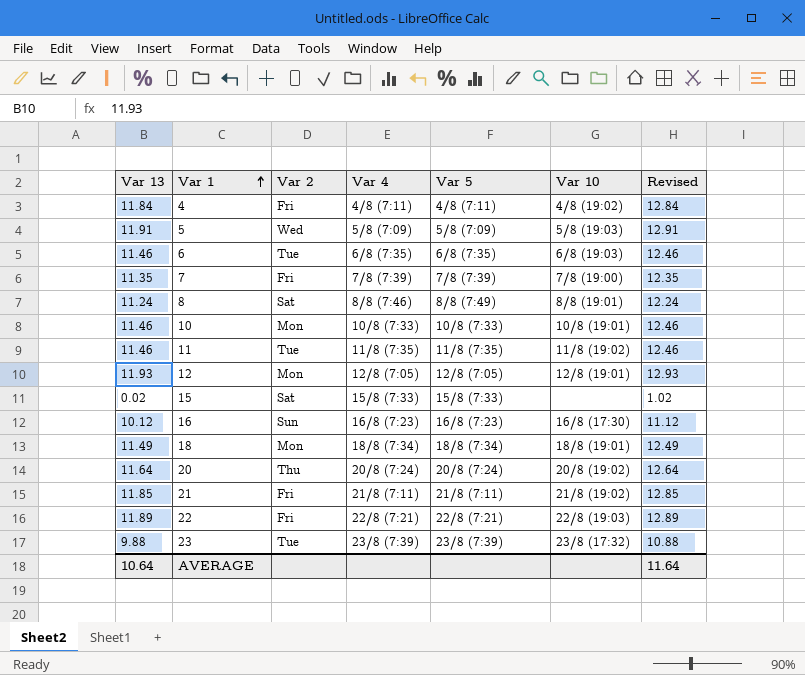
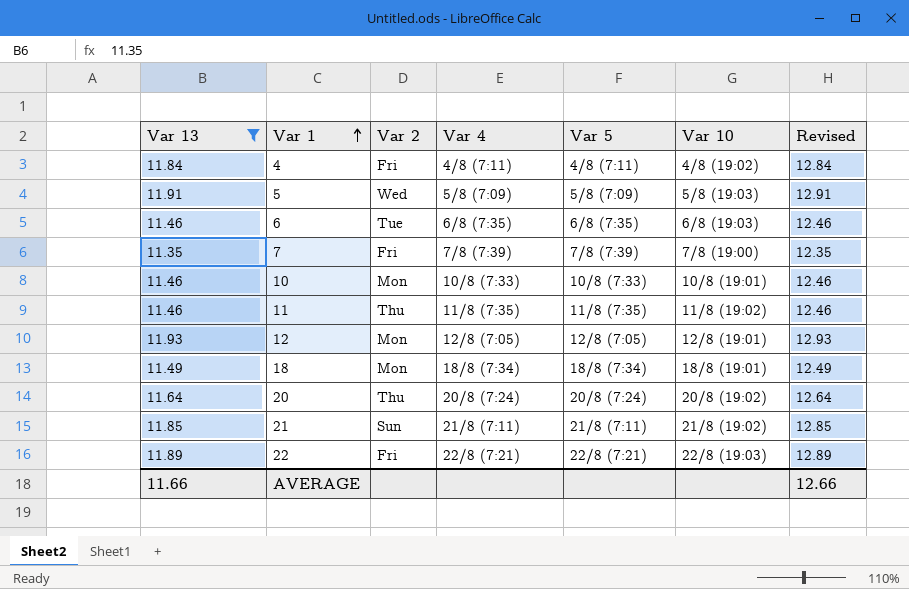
filter: none -> Var 13 >= 11.35
11 | Var 2: Tue -> Thu
21 | Var 2: Fri -> Sun
AVERAGE | Var 13: 10.64 -> 11.66
AVERAGE | Revised: 11.64 -> 12.66

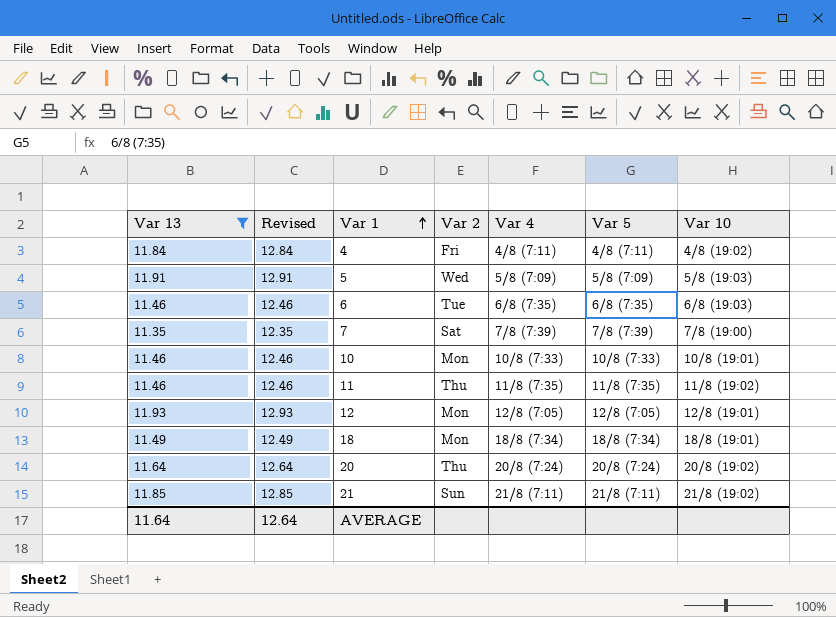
column Revised | position: 7 -> 2
row 22: 11.89 | Fri | 22/8 (7:21) | 22/8 (7:21) | 22/8 (19:03) | 12.89 -> none
7 | Var 2: Fri -> Sat
AVERAGE | Var 13: 11.66 -> 11.64
AVERAGE | Revised: 12.66 -> 12.64

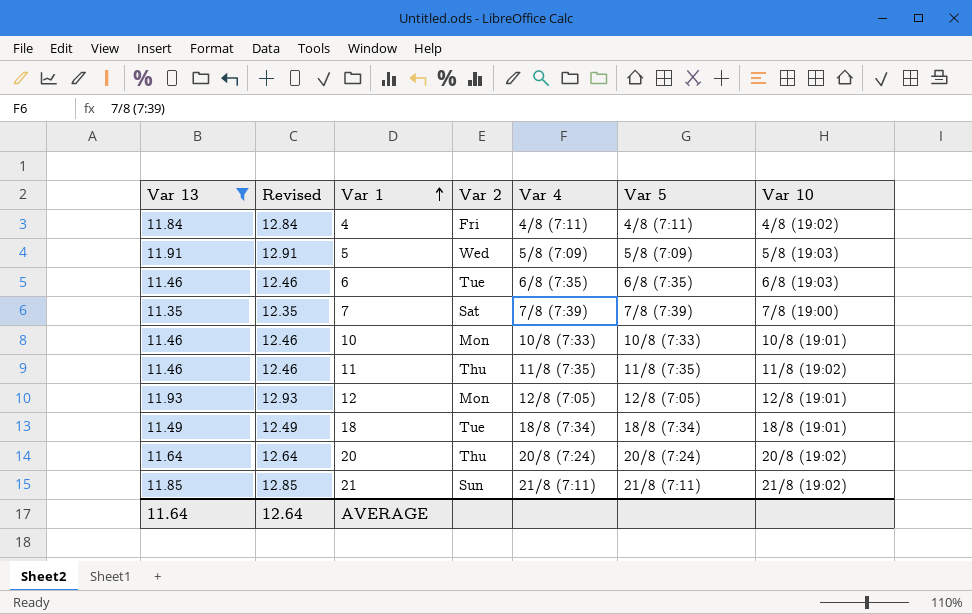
18 | Var 2: Mon -> Tue

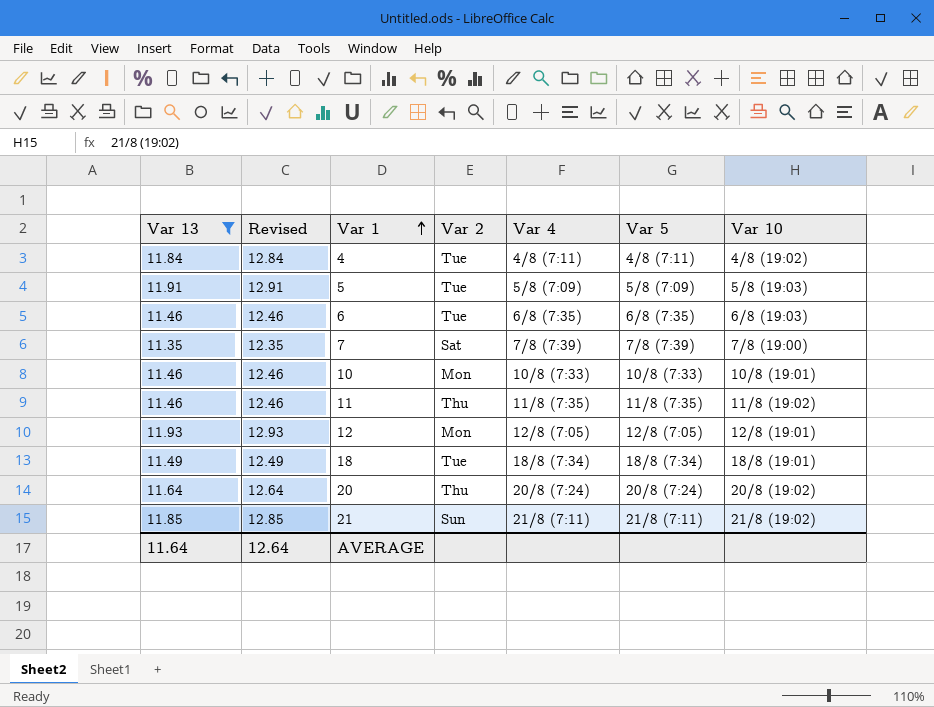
4 | Var 2: Fri -> Tue
5 | Var 2: Wed -> Tue

